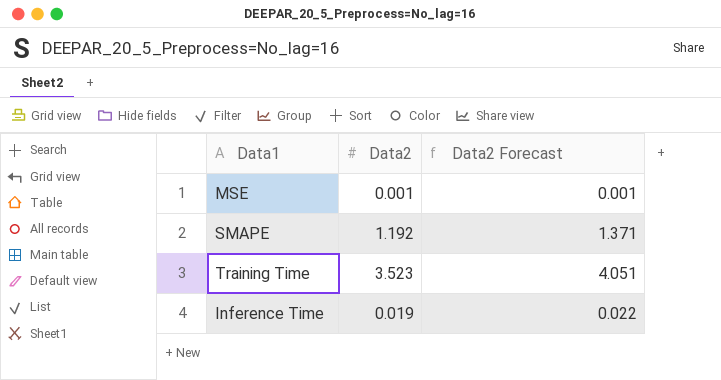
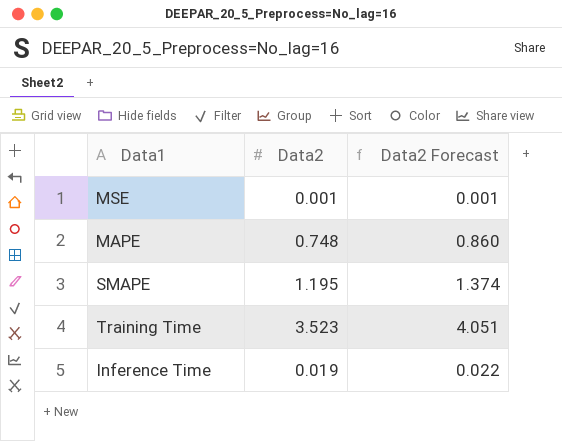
row MAPE: none -> 0.748 | 0.860
SMAPE | Data2: 1.192 -> 1.195
SMAPE | Data2 Forecast: 1.371 -> 1.374

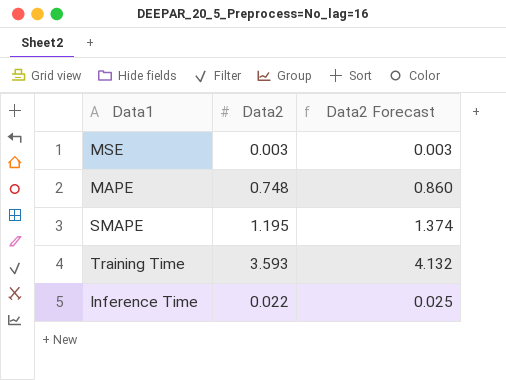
MSE | Data2: 0.001 -> 0.003
MSE | Data2 Forecast: 0.001 -> 0.003
Training Time | Data2: 3.523 -> 3.593
Training Time | Data2 Forecast: 4.051 -> 4.132
Inference Time | Data2: 0.019 -> 0.022
Inference Time | Data2 Forecast: 0.022 -> 0.025

